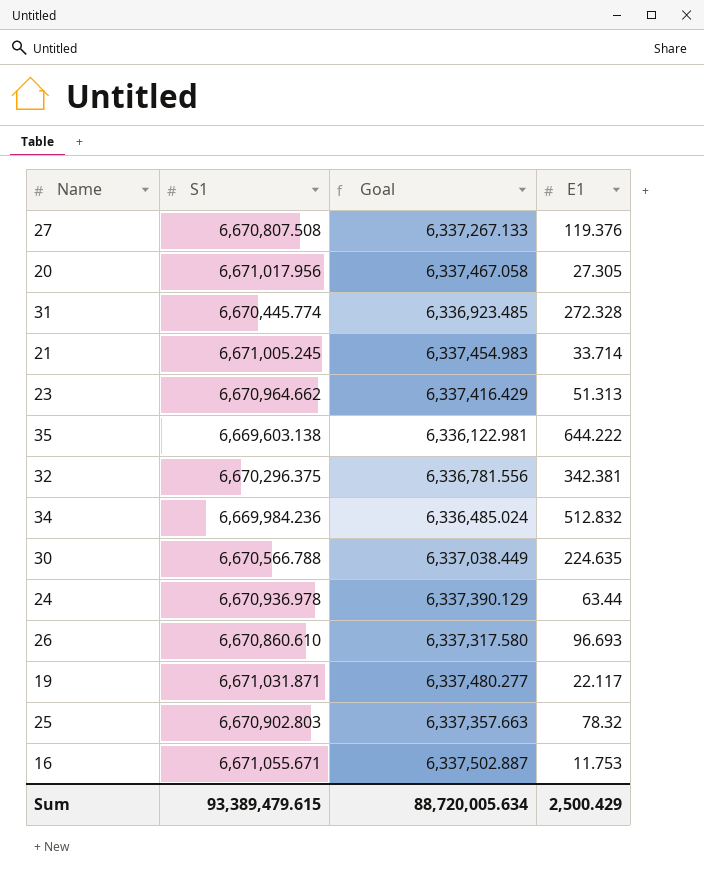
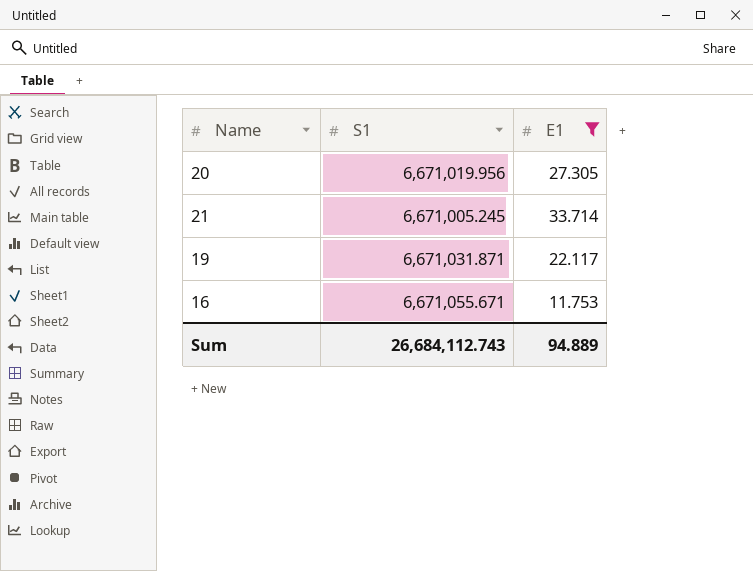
filter: none -> E1 <= 33.714
column Goal | formula: [S1] * 0.95 -> none
20 | S1: 6,671,017.956 -> 6,671,019.956
Sum | S1: 93,389,479.615 -> 26,684,112.743
Sum | E1: 2,500.429 -> 94.889

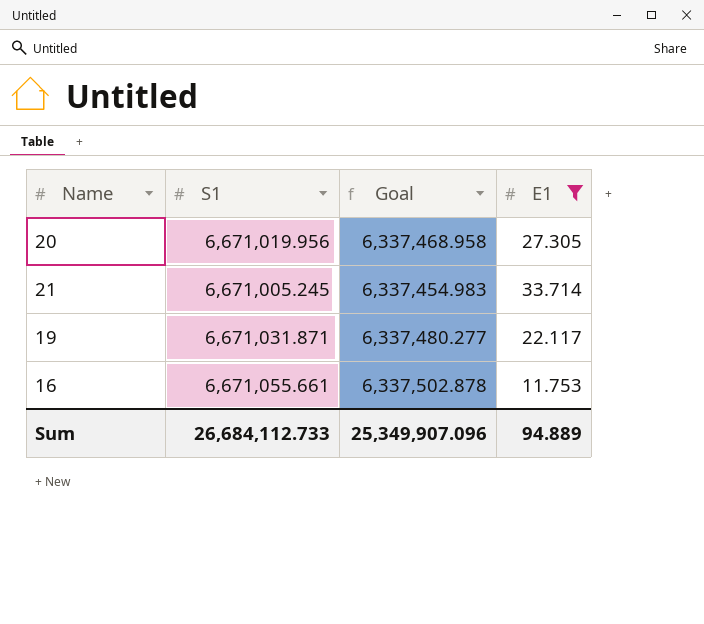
column Goal | formula: none -> [S1] * 0.95
16 | S1: 6,671,055.671 -> 6,671,055.661
Sum | S1: 26,684,112.743 -> 26,684,112.733

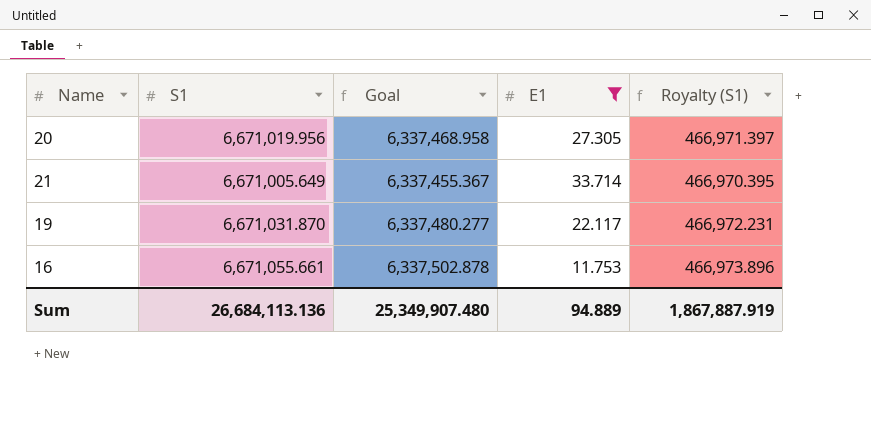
column Royalty (S1) | formula: none -> [S1] * 0.07
21 | S1: 6,671,005.245 -> 6,671,005.649
21 | Goal: 6,337,454.983 -> 6,337,455.367
19 | S1: 6,671,031.871 -> 6,671,031.870
Sum | S1: 26,684,112.733 -> 26,684,113.136
Sum | Goal: 25,349,907.096 -> 25,349,907.480

